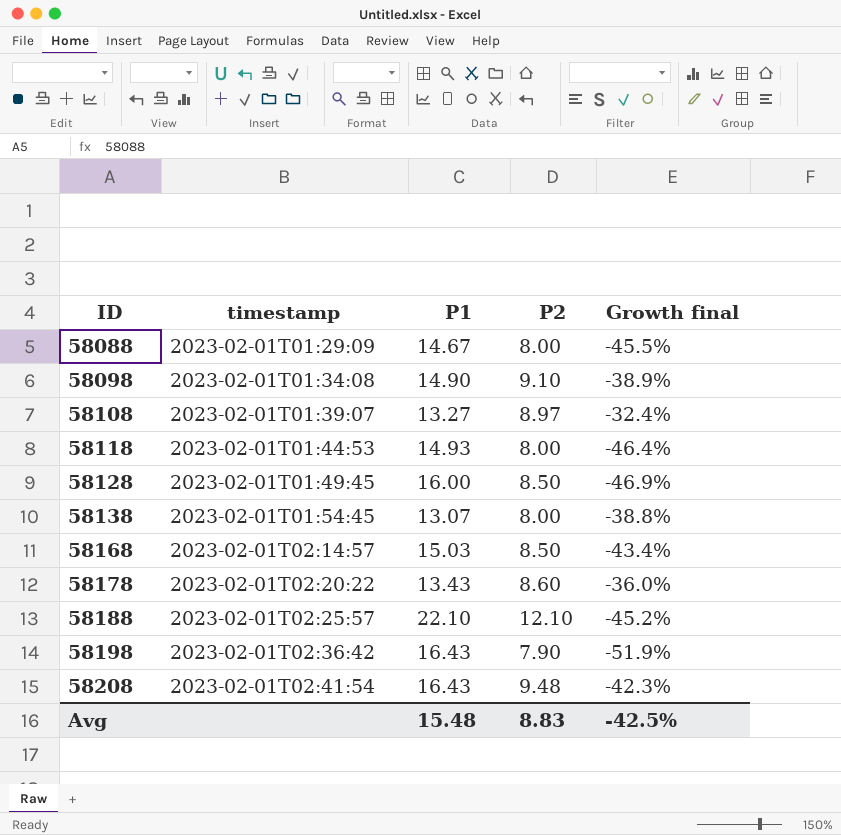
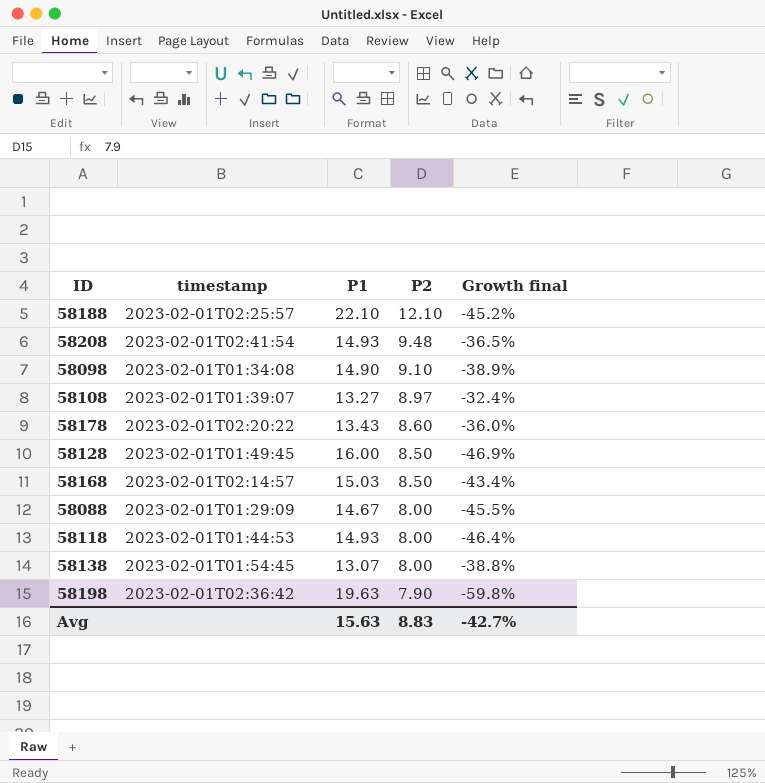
row order: ID ascending -> P2 descending
58208 | P1: 16.43 -> 14.93
58208 | Growth final: -42.3% -> -36.5%
58198 | P1: 16.43 -> 19.63
58198 | Growth final: -51.9% -> -59.8%
Avg | P1: 15.48 -> 15.63
Avg | Growth final: -42.5% -> -42.7%

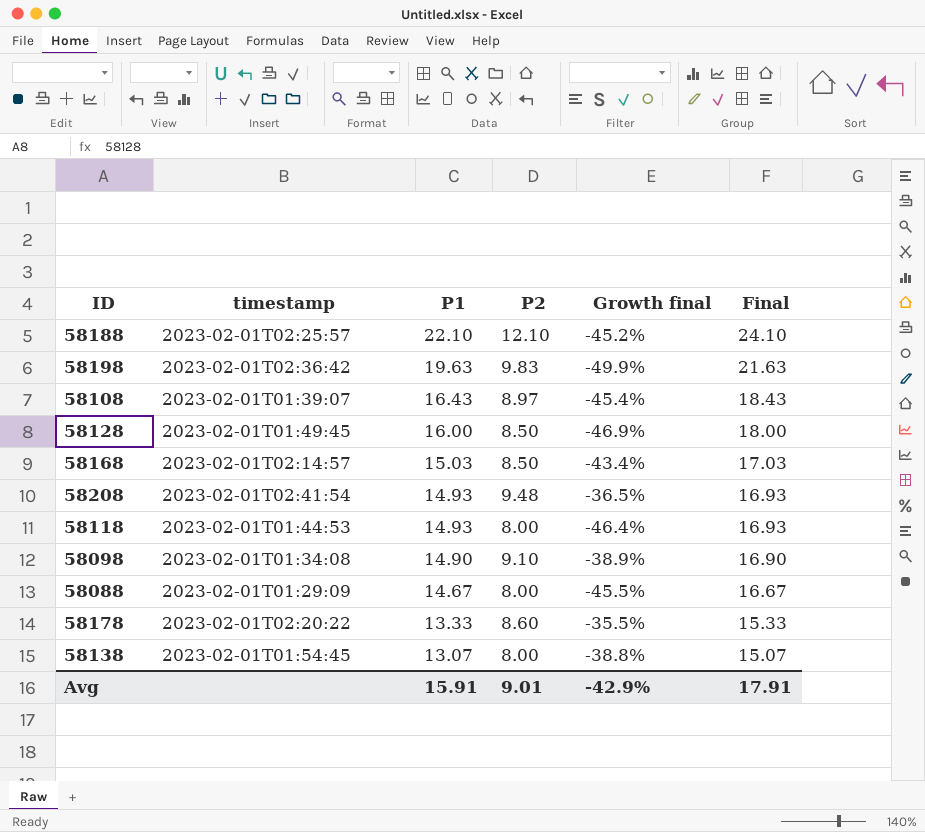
row order: P2 descending -> P1 descending
column Final | formula: none -> [P1] + 2
58198 | P2: 7.90 -> 9.83
58198 | Growth final: -59.8% -> -49.9%
58108 | P1: 13.27 -> 16.43
58108 | Growth final: -32.4% -> -45.4%
58178 | P1: 13.43 -> 13.33
58178 | Growth final: -36.0% -> -35.5%
Avg | P1: 15.63 -> 15.91
Avg | P2: 8.83 -> 9.01
Avg | Growth final: -42.7% -> -42.9%

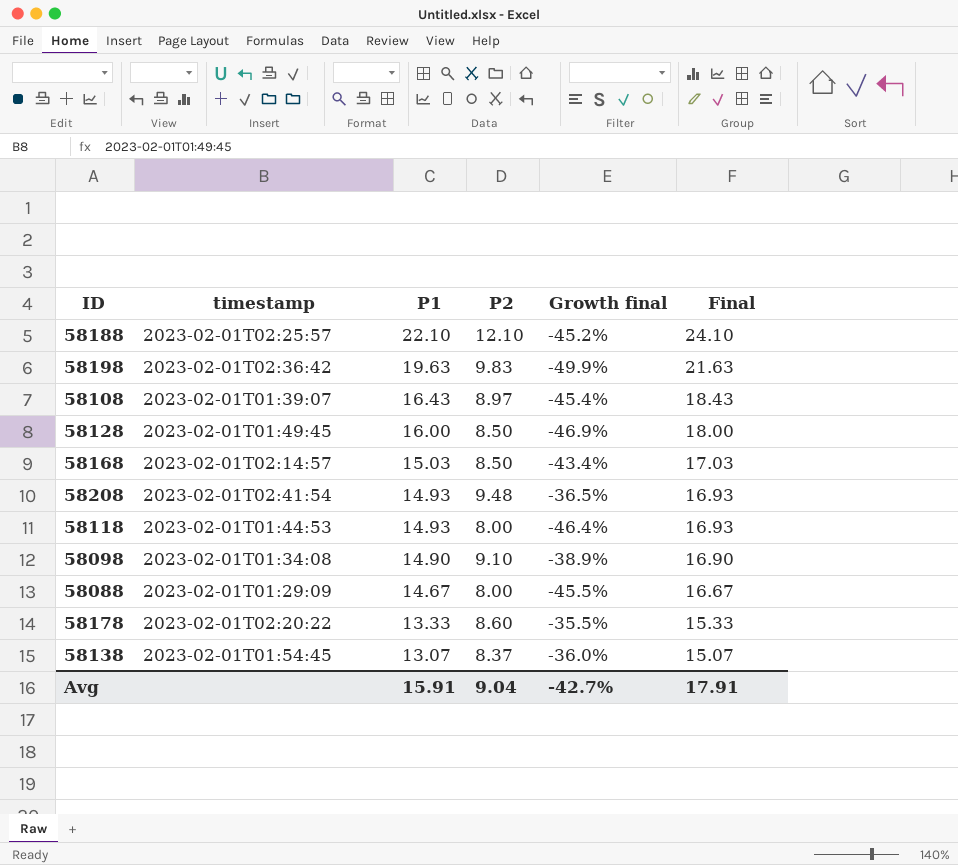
58138 | P2: 8.00 -> 8.37
58138 | Growth final: -38.8% -> -36.0%
Avg | P2: 9.01 -> 9.04
Avg | Growth final: -42.9% -> -42.7%

